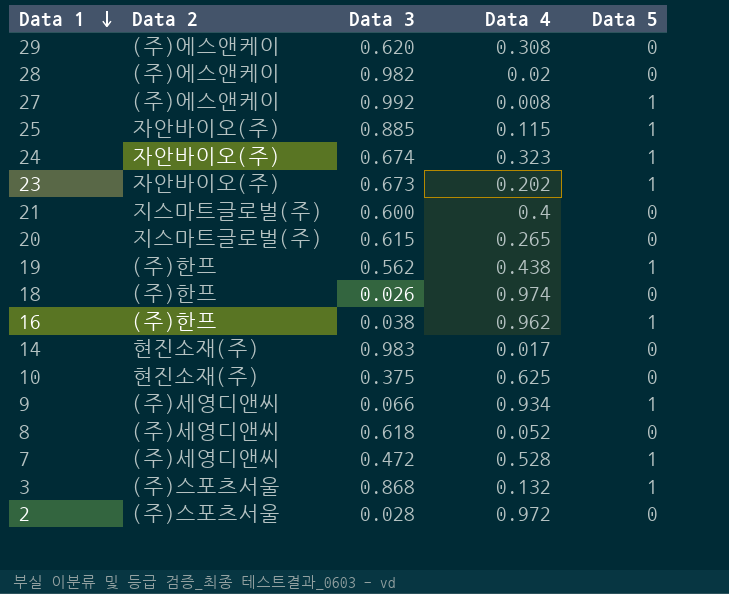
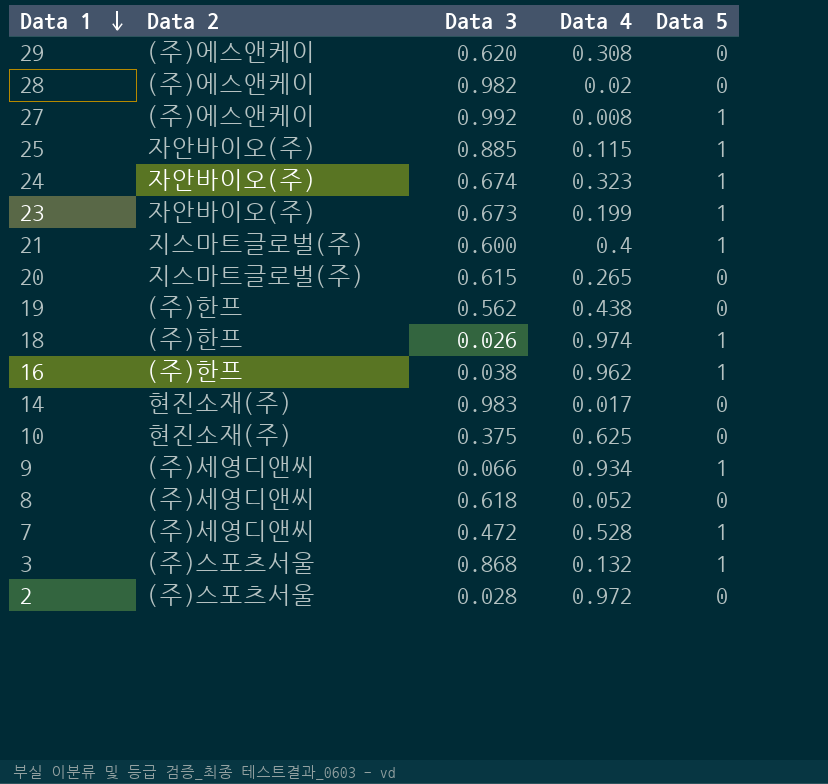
23 | Data 4: 0.202 -> 0.199
21 | Data 5: 0 -> 1
19 | Data 5: 1 -> 0
18 | Data 5: 0 -> 1

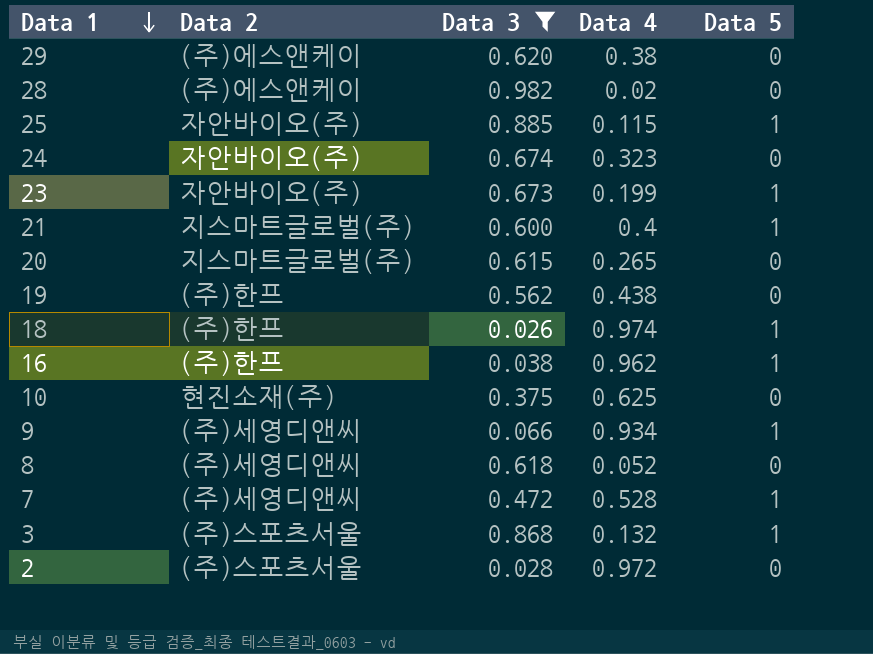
filter: none -> Data 3 <= 0.982
29 | Data 4: 0.308 -> 0.38
24 | Data 5: 1 -> 0

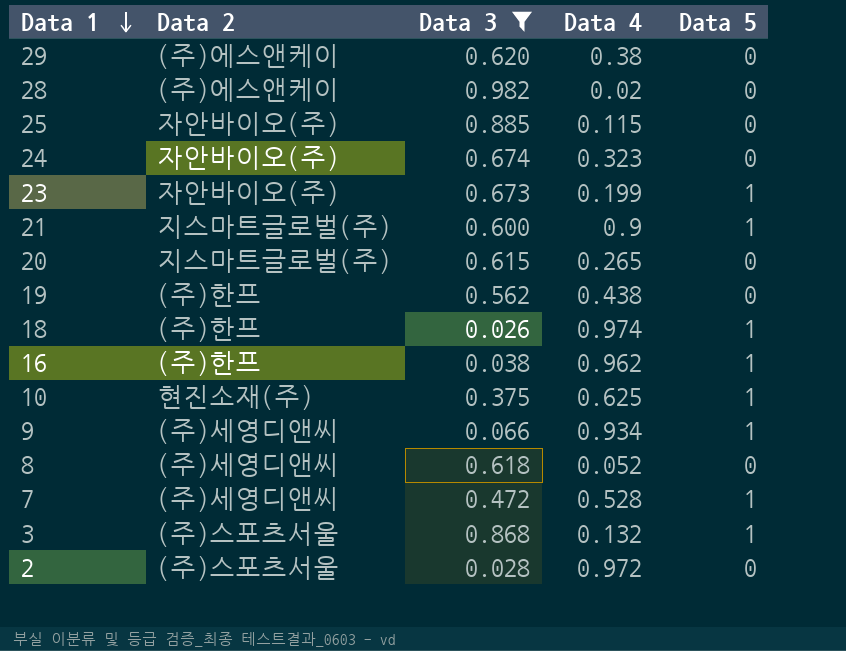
25 | Data 5: 1 -> 0
21 | Data 4: 0.4 -> 0.9
10 | Data 5: 0 -> 1

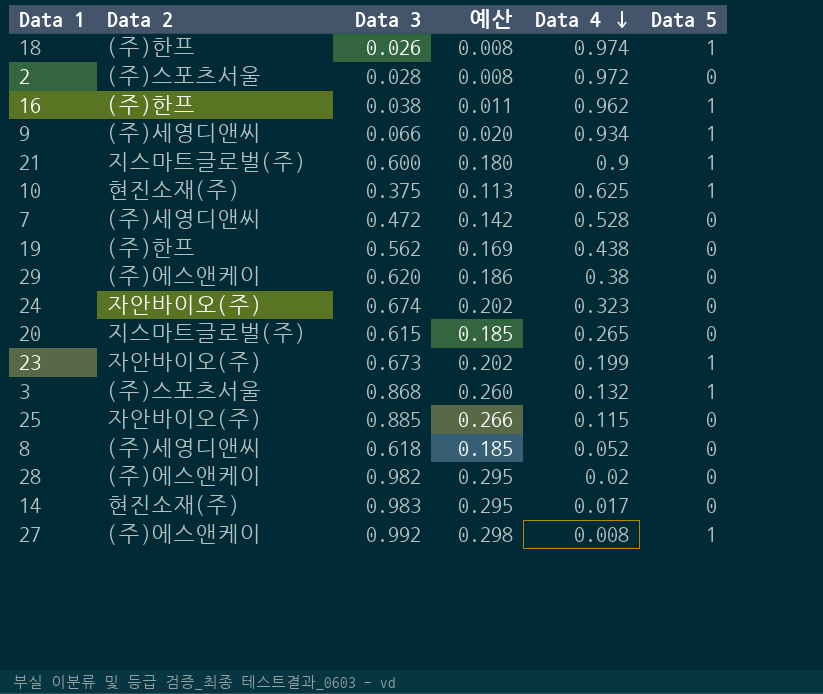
filter: Data 3 <= 0.982 -> none
row order: Data 1 descending -> Data 4 descending
column 예산 | formula: none -> [Data 3] * 0.3
7 | Data 5: 1 -> 0

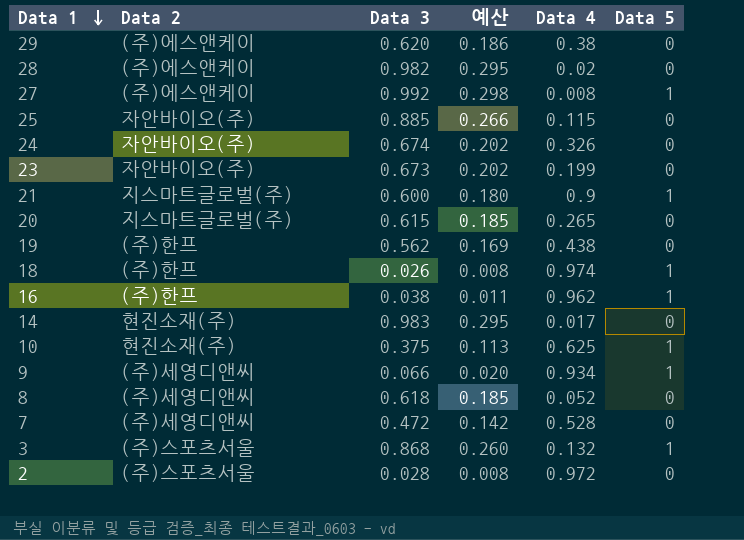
row order: Data 4 descending -> Data 1 descending
24 | Data 4: 0.323 -> 0.326
23 | Data 5: 1 -> 0

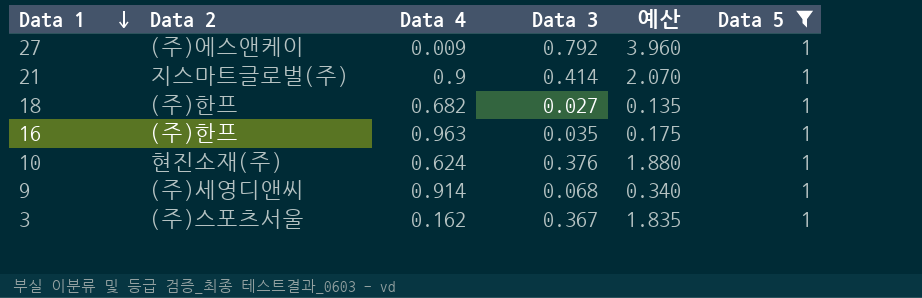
filter: none -> Data 5 = 1
column Data 4 | position: 5 -> 3
column 예산 | formula: [Data 3] * 0.3 -> [Data 3] * 5
27 | Data 4: 0.008 -> 0.009
27 | Data 3: 0.992 -> 0.792
21 | Data 3: 0.600 -> 0.414
18 | Data 4: 0.974 -> 0.682
18 | Data 3: 0.026 -> 0.027
16 | Data 4: 0.962 -> 0.963
16 | Data 3: 0.038 -> 0.035
10 | Data 4: 0.625 -> 0.624
10 | Data 3: 0.375 -> 0.376
9 | Data 4: 0.934 -> 0.914
9 | Data 3: 0.066 -> 0.068
3 | Data 4: 0.132 -> 0.162
3 | Data 3: 0.868 -> 0.367

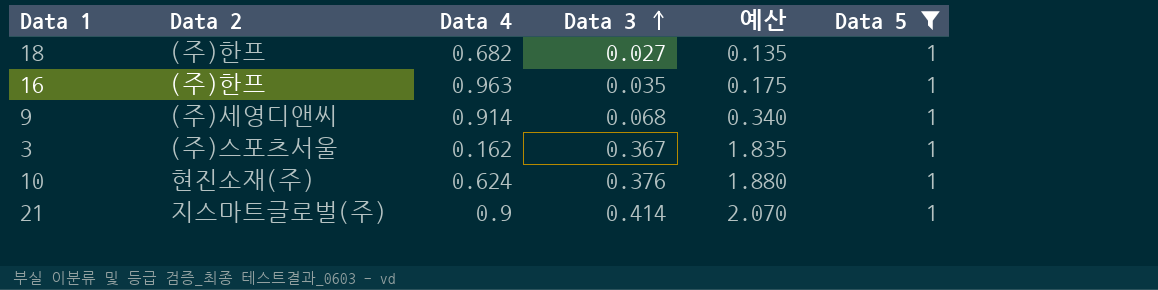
row order: Data 1 descending -> Data 3 ascending
row 27: (주)에스앤케이 | 0.009 | 0.792 | 3.960 | 1 -> none

